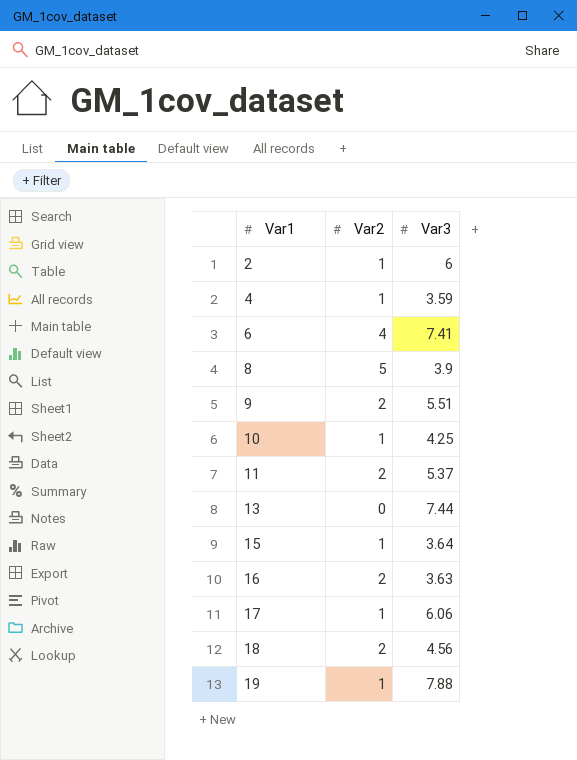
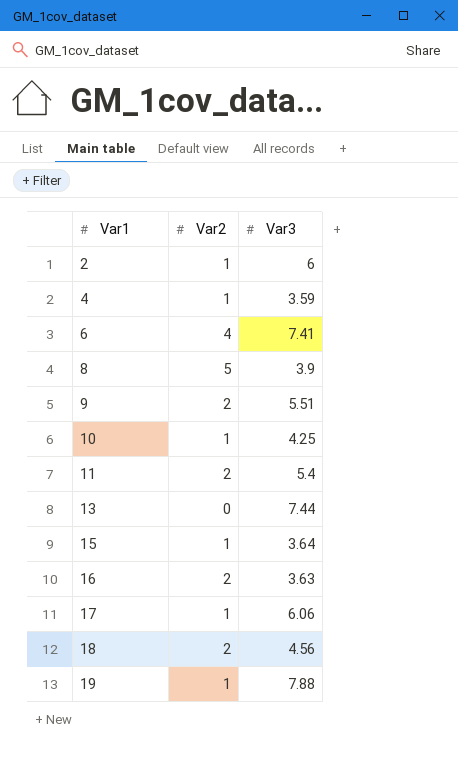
11 | Var3: 5.37 -> 5.4

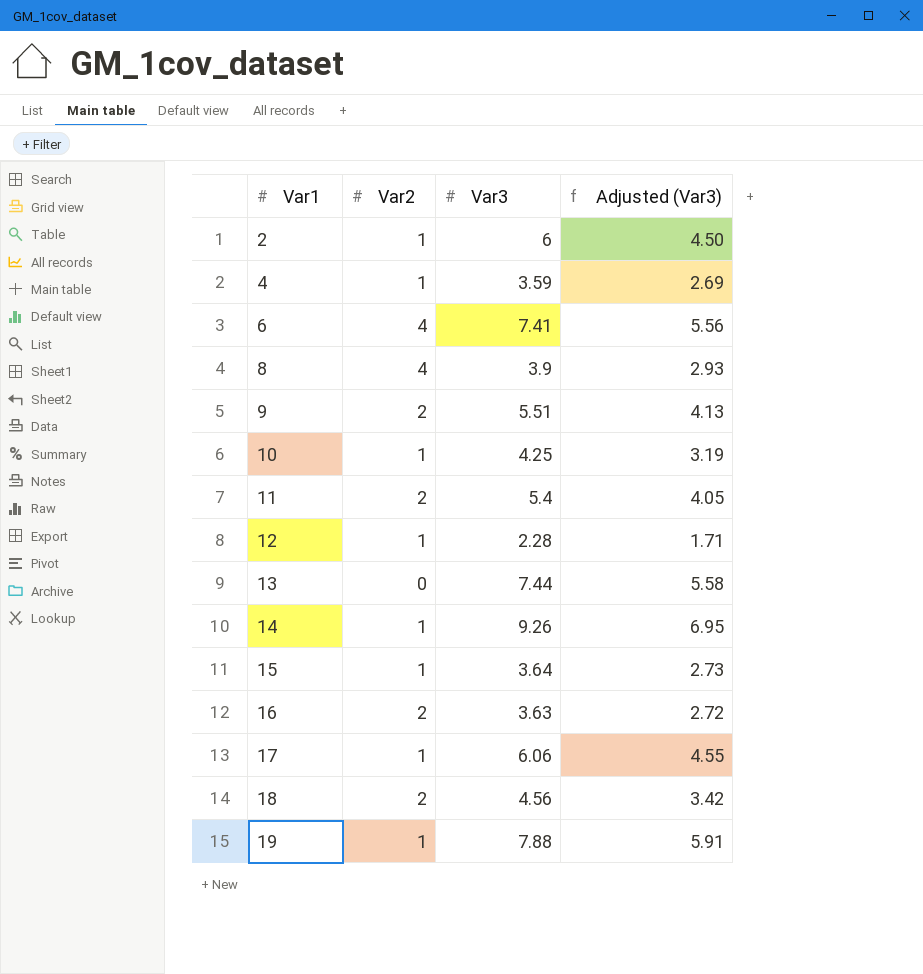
column Adjusted (Var3) | formula: none -> [Var3] * 0.75
8 | Var2: 5 -> 4
row 12: none -> 1 | 2.28 | 1.71
row 14: none -> 1 | 9.26 | 6.95

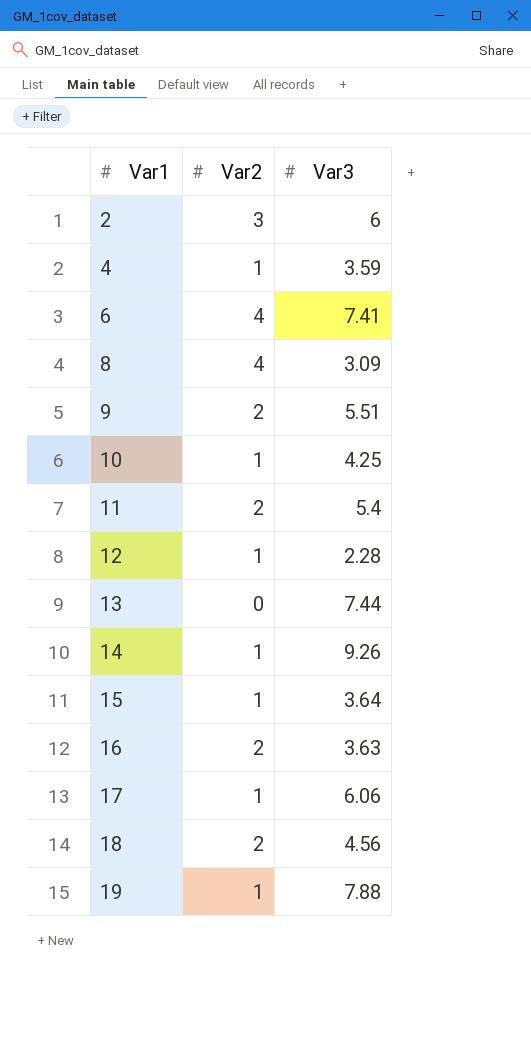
column Adjusted (Var3) | formula: [Var3] * 0.75 -> none
2 | Var2: 1 -> 3
8 | Var3: 3.9 -> 3.09

